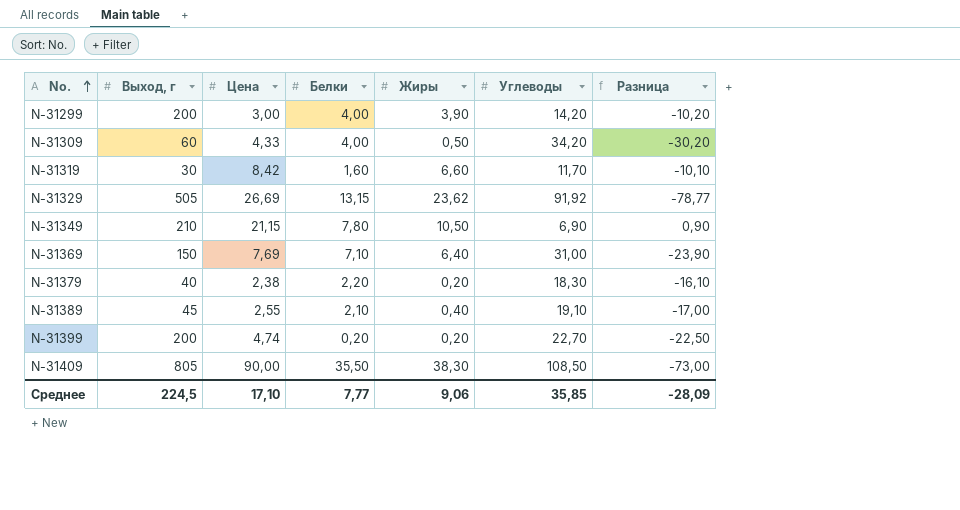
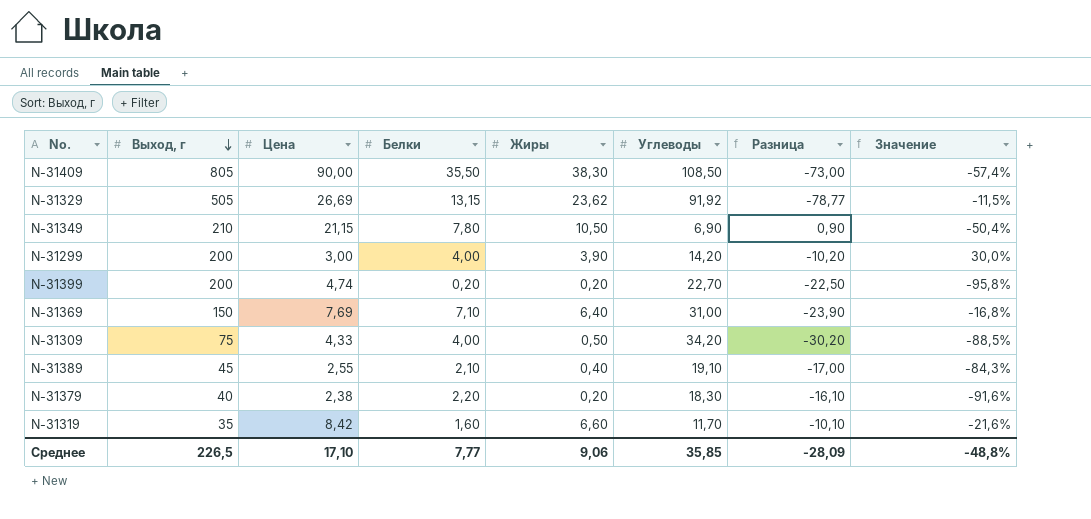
row order: No. ascending -> Выход, г descending
column Значение | formula: none -> ([Жиры] - [Цена]) / [Цена]
N-31309 | Выход, г: 60 -> 75
N-31319 | Выход, г: 30 -> 35
Среднее | Выход, г: 224,5 -> 226,5

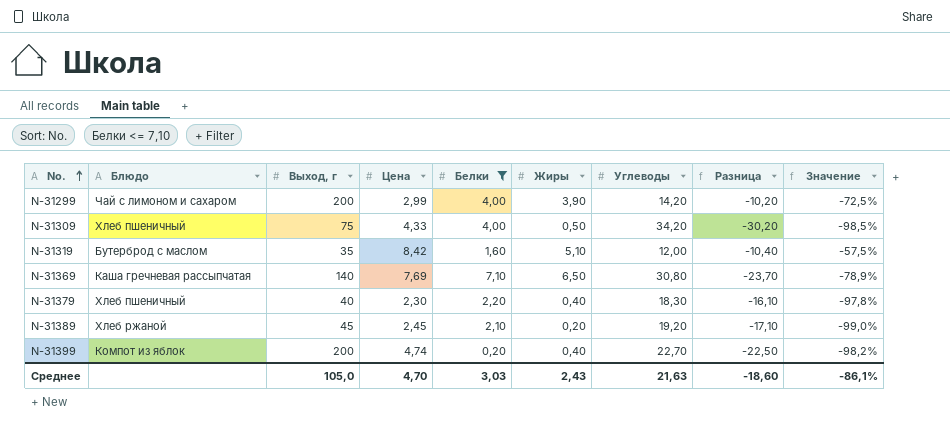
filter: none -> Белки <= 7,10
row order: Выход, г descending -> No. ascending
column Блюдо | position: none -> 2
column Значение | formula: ([Жиры] - [Цена]) / [Цена] -> ([Жиры] - [Углеводы]) / [Углеводы]
N-31299 | Цена: 3,00 -> 2,99
N-31319 | Жиры: 6,60 -> 5,10
N-31319 | Углеводы: 11,70 -> 12,00
N-31319 | Разница: -10,10 -> -10,40
N-31369 | Выход, г: 150 -> 140
N-31369 | Жиры: 6,40 -> 6,50
N-31369 | Углеводы: 31,00 -> 30,80
N-31369 | Разница: -23,90 -> -23,70
N-31379 | Цена: 2,38 -> 2,30
N-31379 | Жиры: 0,20 -> 0,40
N-31389 | Цена: 2,55 -> 2,45
N-31389 | Жиры: 0,40 -> 0,20
N-31389 | Углеводы: 19,10 -> 19,20
N-31389 | Разница: -17,00 -> -17,10
N-31399 | Жиры: 0,20 -> 0,40
Среднее | Выход, г: 226,5 -> 105,0
Среднее | Цена: 17,10 -> 4,70
Среднее | Белки: 7,77 -> 3,03
Среднее | Жиры: 9,06 -> 2,43
Среднее | Углеводы: 35,85 -> 21,63
Среднее | Разница: -28,09 -> -18,60
Среднее | Значение: -48,8% -> -86,1%

